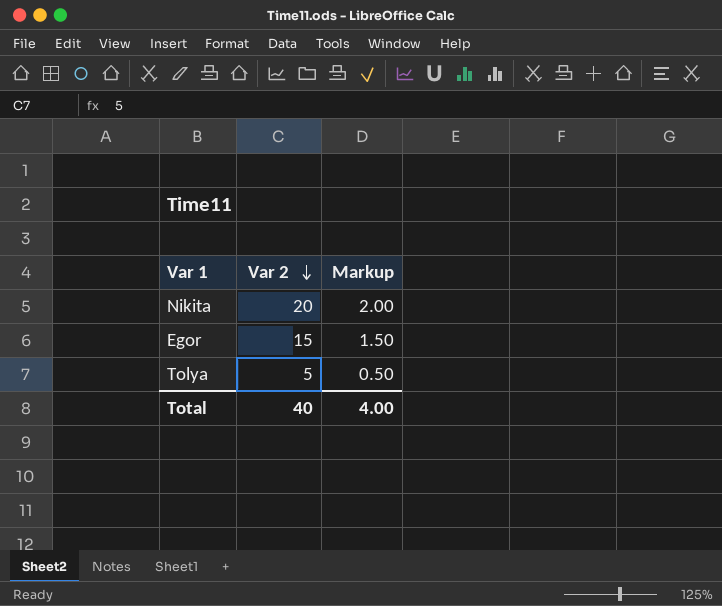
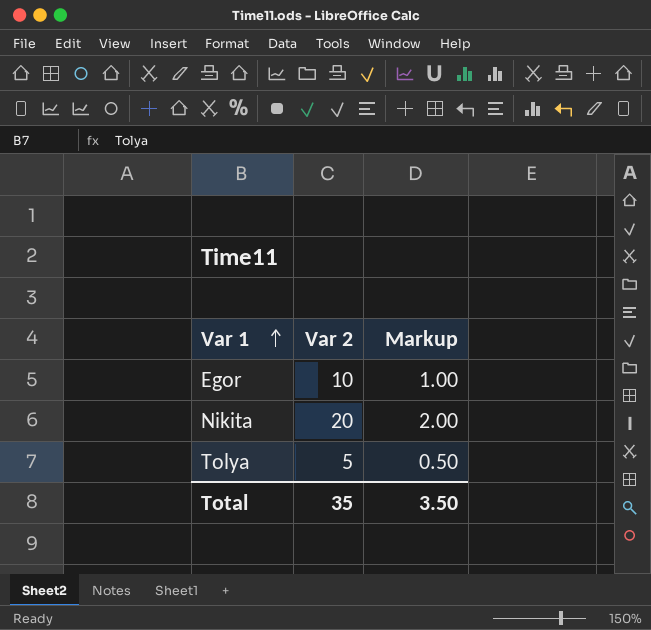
row order: Var 2 descending -> Var 1 ascending
Egor | Var 2: 15 -> 10
Egor | Markup: 1.50 -> 1.00
Total | Var 2: 40 -> 35
Total | Markup: 4.00 -> 3.50

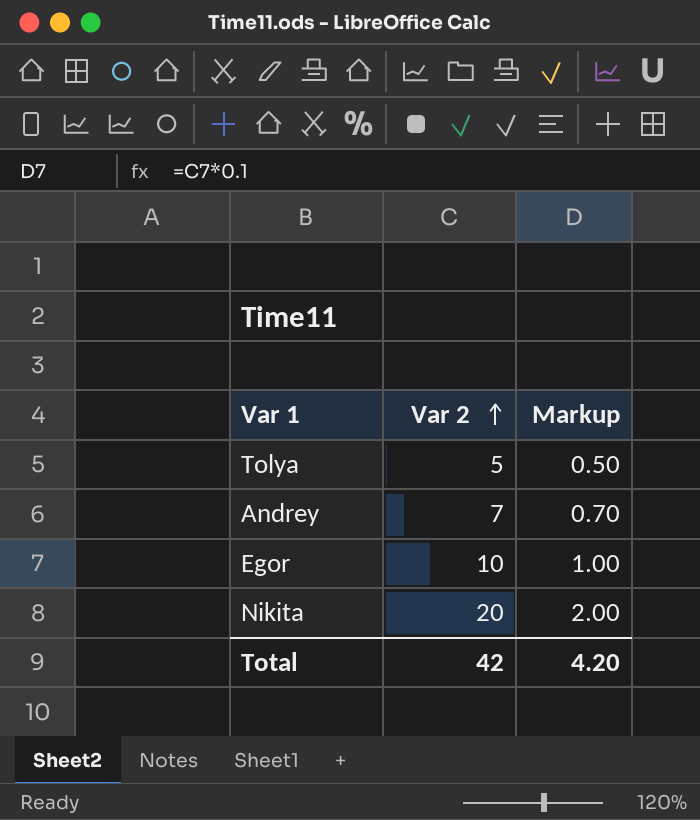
row order: Var 1 ascending -> Var 2 ascending
row Andrey: none -> 7 | 0.70
Total | Var 2: 35 -> 42
Total | Markup: 3.50 -> 4.20

